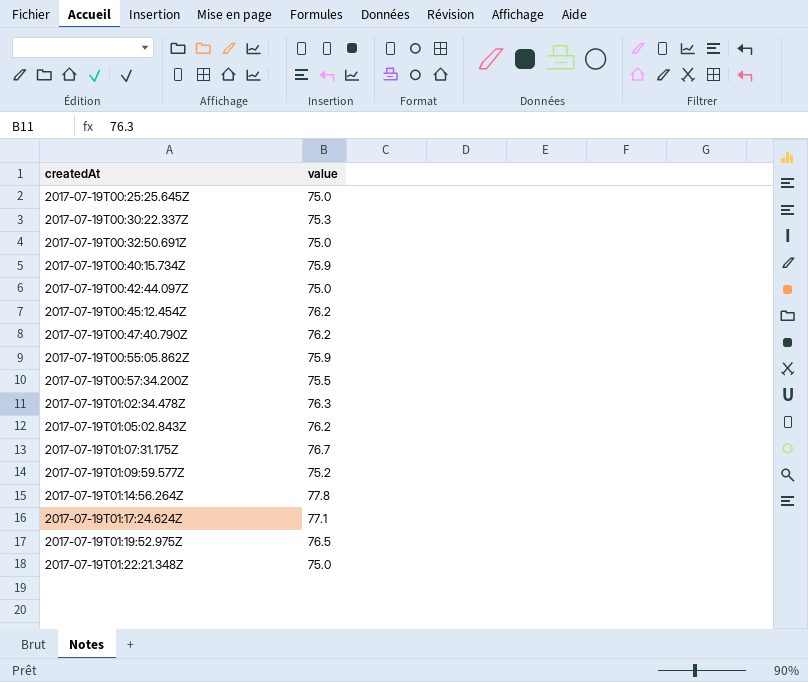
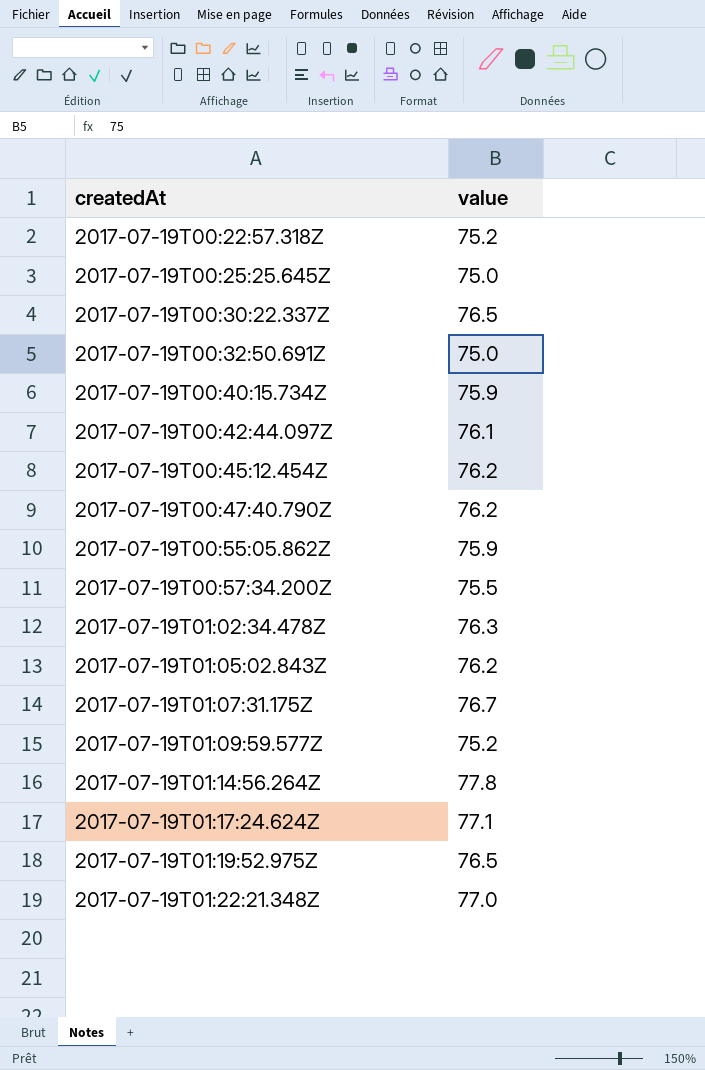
row 2017-07-19T00:22:57.318Z: none -> 75.2
2017-07-19T00:30:22.337Z | value: 75.3 -> 76.5
2017-07-19T00:42:44.097Z | value: 75.0 -> 76.1
2017-07-19T01:22:21.348Z | value: 75.0 -> 77.0

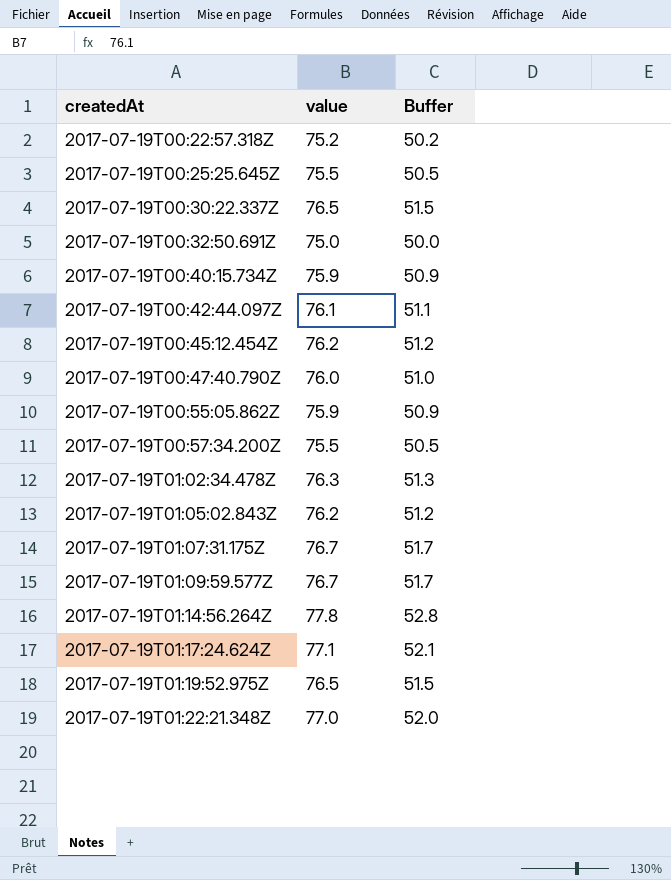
column Buffer | formula: none -> [value] - 25
2017-07-19T00:25:25.645Z | value: 75.0 -> 75.5
2017-07-19T00:47:40.790Z | value: 76.2 -> 76.0
2017-07-19T01:09:59.577Z | value: 75.2 -> 76.7

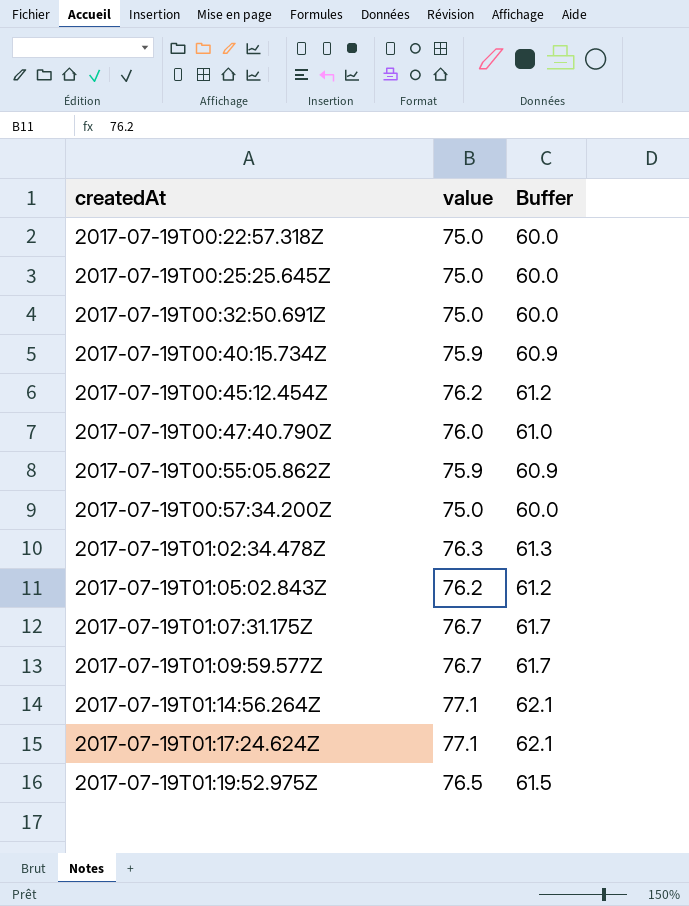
column Buffer | formula: [value] - 25 -> [value] - 15
row 2017-07-19T00:30:22.337Z: 76.5 | 51.5 -> none
row 2017-07-19T00:42:44.097Z: 76.1 | 51.1 -> none
row 2017-07-19T01:22:21.348Z: 77.0 | 52.0 -> none
2017-07-19T00:22:57.318Z | value: 75.2 -> 75.0
2017-07-19T00:25:25.645Z | value: 75.5 -> 75.0
2017-07-19T00:57:34.200Z | value: 75.5 -> 75.0
2017-07-19T01:14:56.264Z | value: 77.8 -> 77.1

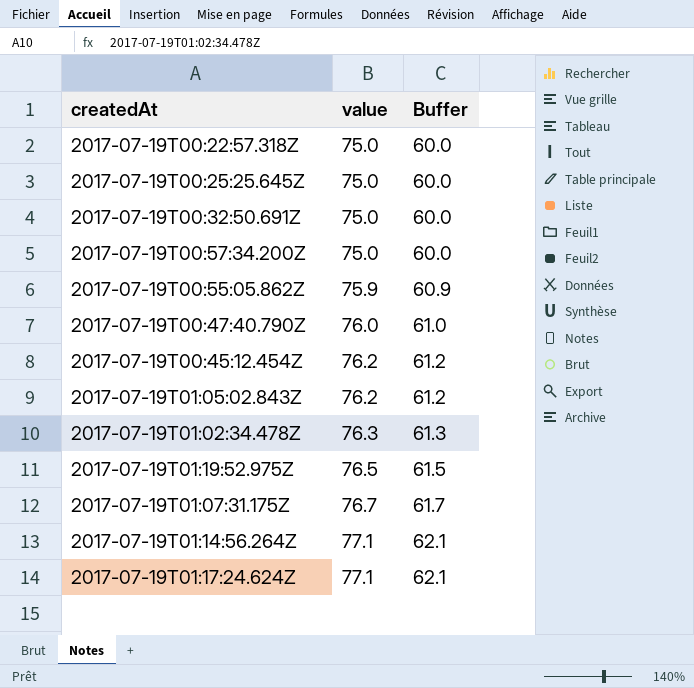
row order: createdAt ascending -> value ascending
row 2017-07-19T00:40:15.734Z: 75.9 | 60.9 -> none
row 2017-07-19T01:09:59.577Z: 76.7 | 61.7 -> none

